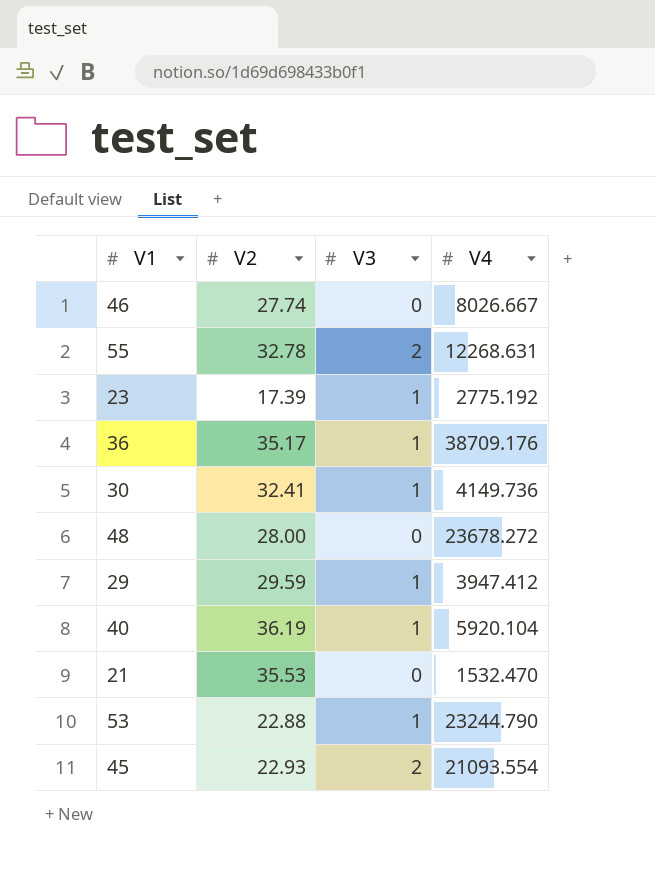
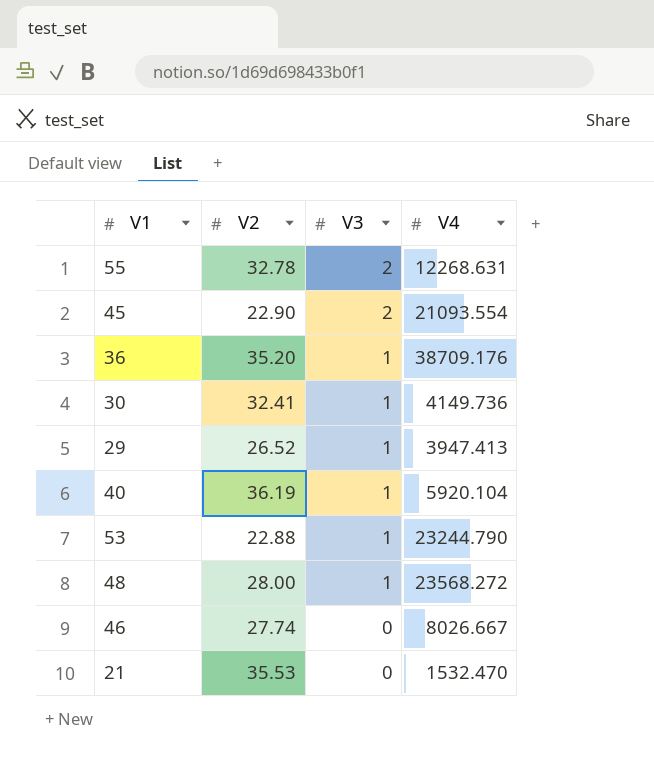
row order: none -> V3 descending
row 23: 17.39 | 1 | 2775.192 -> none
45 | V2: 22.93 -> 22.90
36 | V2: 35.17 -> 35.20
29 | V2: 29.59 -> 26.52
29 | V4: 3947.412 -> 3947.413
48 | V3: 0 -> 1
48 | V4: 23678.272 -> 23568.272

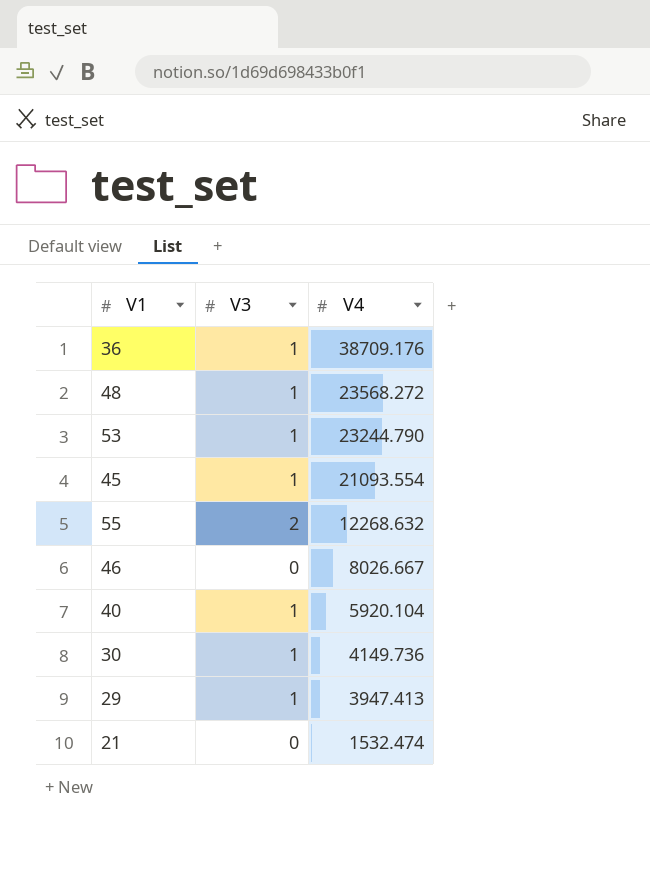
row order: V3 descending -> V4 descending
column V2 | position: 2 -> none
45 | V3: 2 -> 1
55 | V4: 12268.631 -> 12268.632
21 | V4: 1532.470 -> 1532.474

